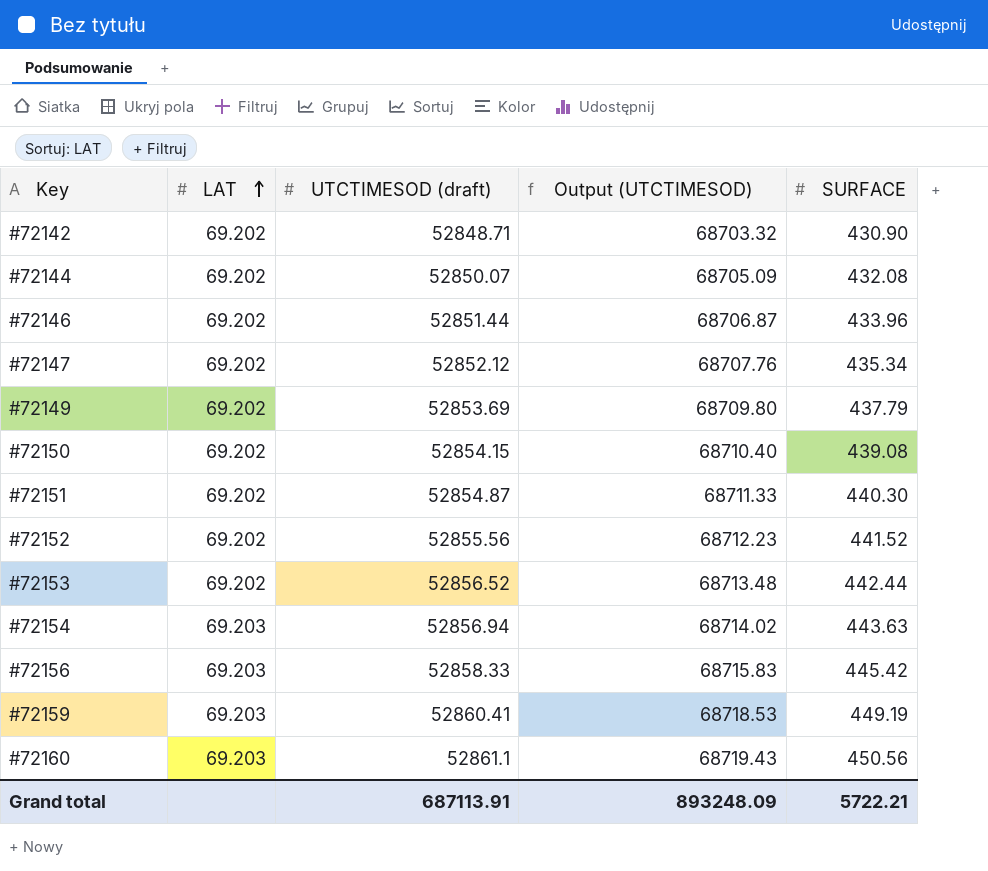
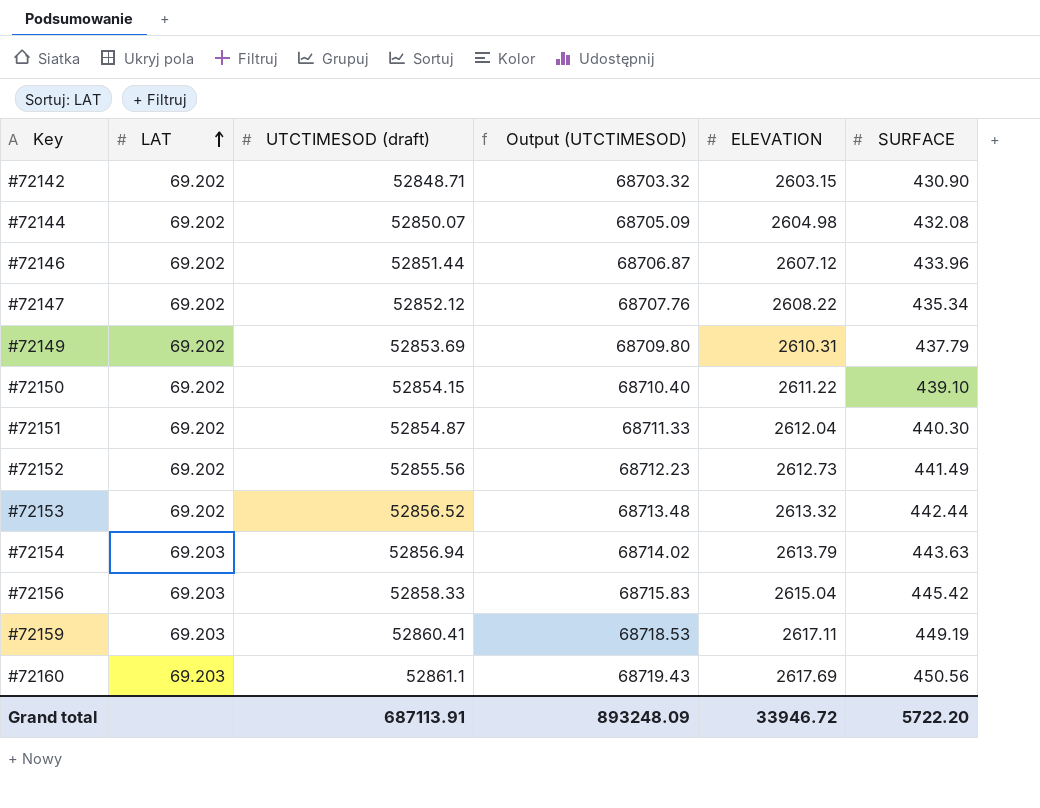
column ELEVATION | position: none -> 5
#72150 | SURFACE: 439.08 -> 439.10
#72152 | SURFACE: 441.52 -> 441.49
Grand total | SURFACE: 5722.21 -> 5722.20

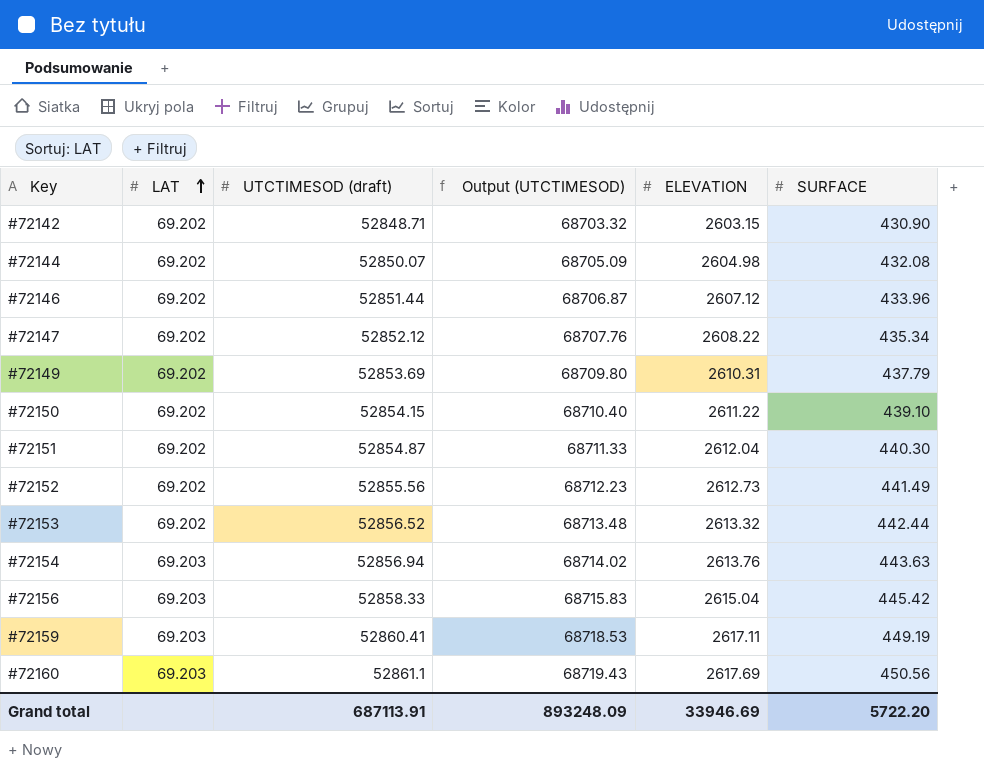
#72154 | ELEVATION: 2613.79 -> 2613.76
Grand total | ELEVATION: 33946.72 -> 33946.69

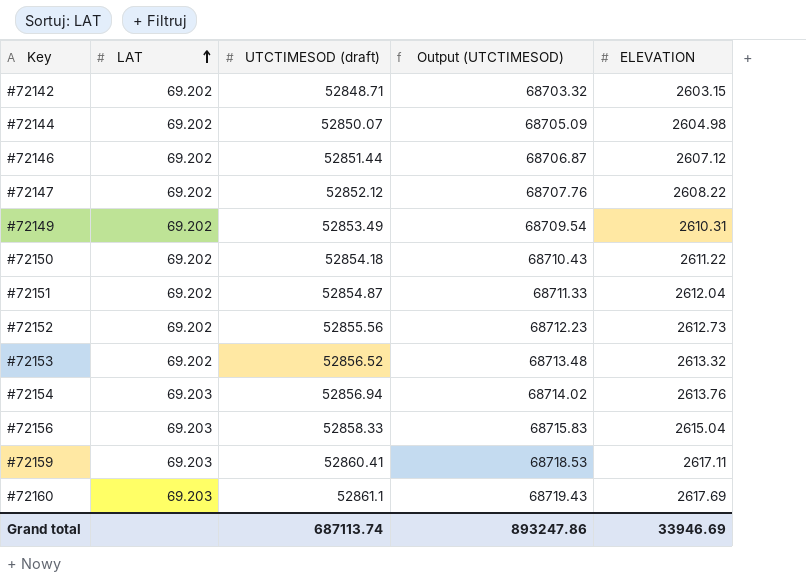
column SURFACE | position: 6 -> none
#72149 | UTCTIMESOD (draft): 52853.69 -> 52853.49
#72149 | Output (UTCTIMESOD): 68709.80 -> 68709.54
#72150 | UTCTIMESOD (draft): 52854.15 -> 52854.18
#72150 | Output (UTCTIMESOD): 68710.40 -> 68710.43
Grand total | UTCTIMESOD (draft): 687113.91 -> 687113.74
Grand total | Output (UTCTIMESOD): 893248.09 -> 893247.86

